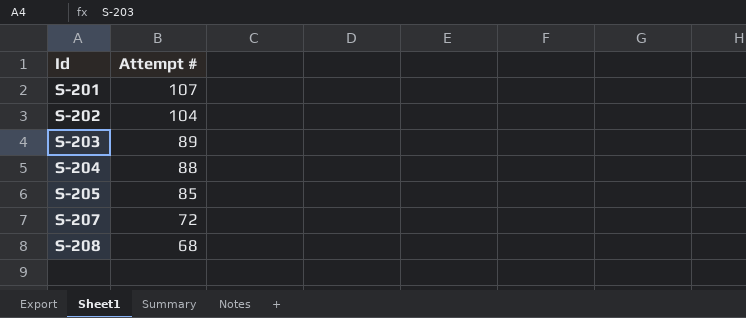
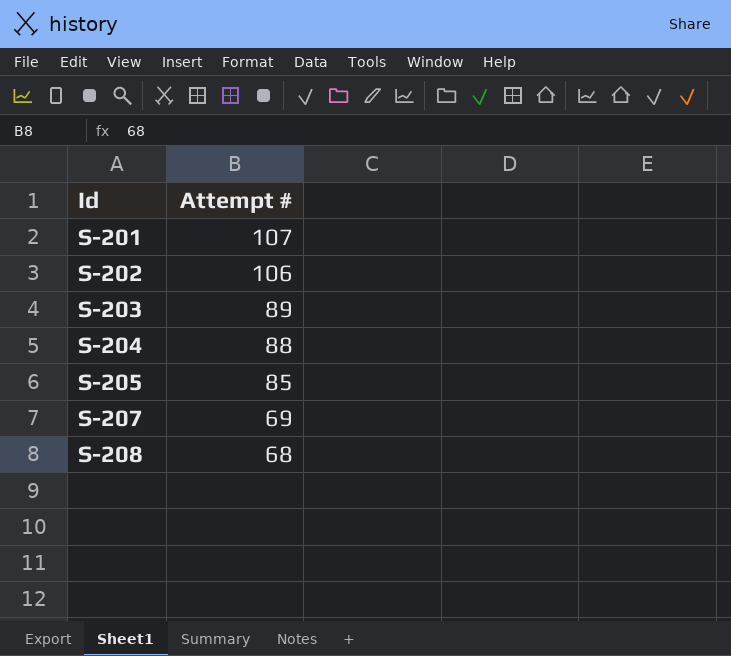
S-202 | Attempt #: 104 -> 106
S-207 | Attempt #: 72 -> 69

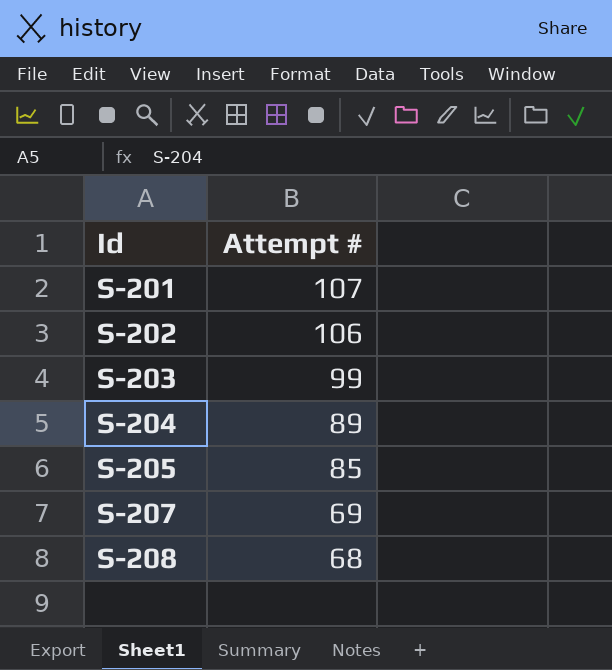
S-203 | Attempt #: 89 -> 99
S-204 | Attempt #: 88 -> 89

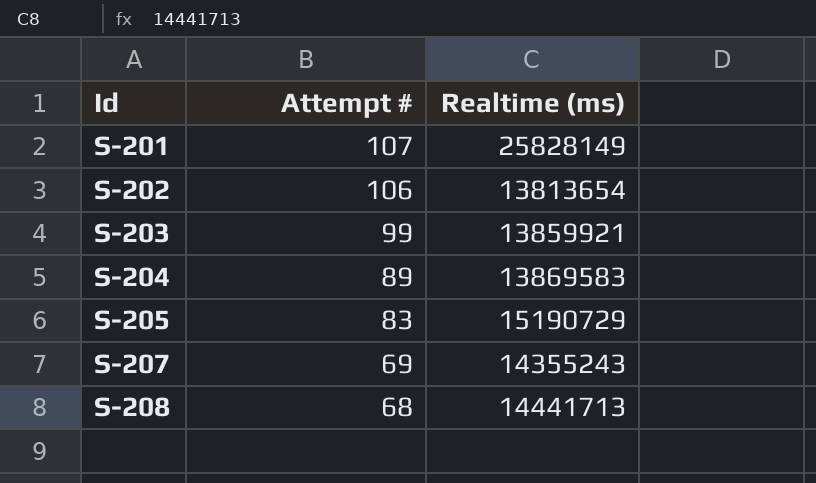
column Realtime (ms) | position: none -> 3
S-205 | Attempt #: 85 -> 83

